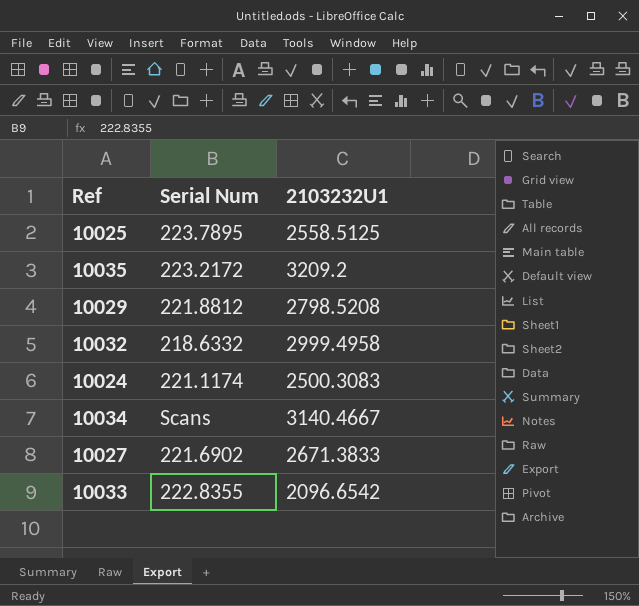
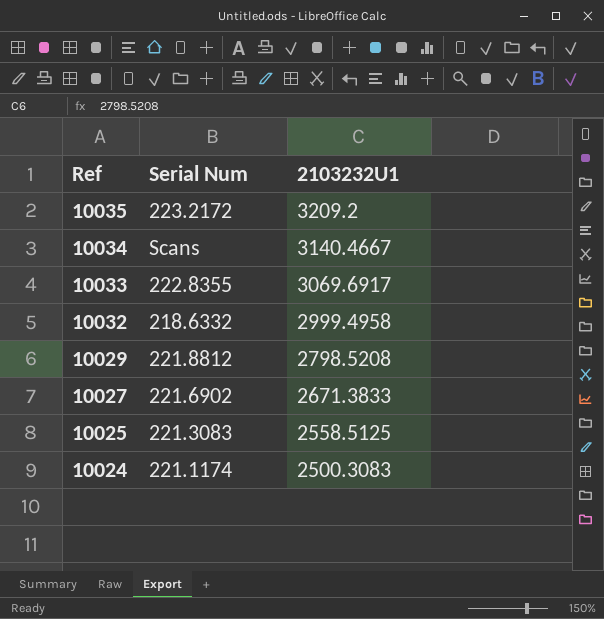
row order: none -> Ref descending
10033 | 2103232U1: 2096.6542 -> 3069.6917
10025 | Serial Num: 223.7895 -> 221.3083

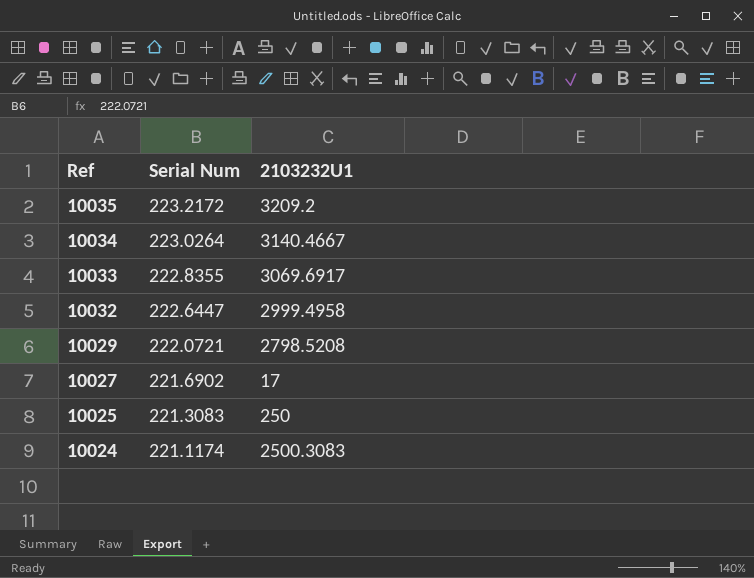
10034 | Serial Num: Scans -> 223.0264
10032 | Serial Num: 218.6332 -> 222.6447
10029 | Serial Num: 221.8812 -> 222.0721
10027 | 2103232U1: 2671.3833 -> 17
10025 | 2103232U1: 2558.5125 -> 250

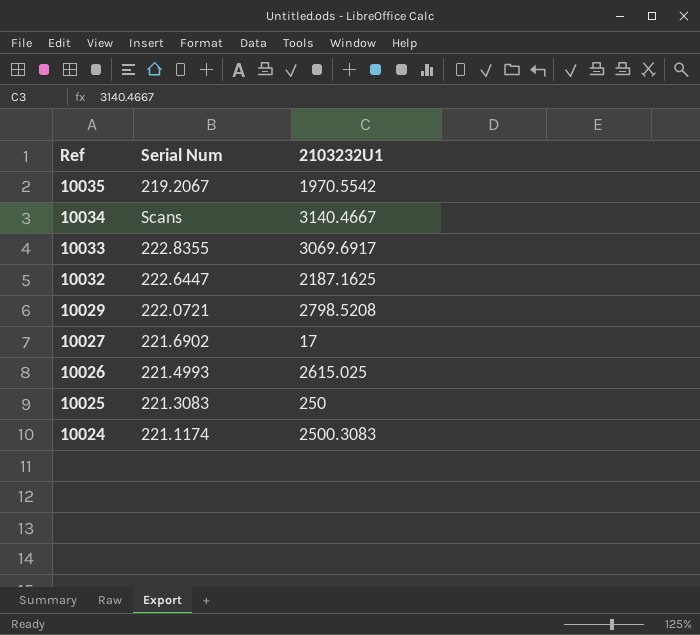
10035 | Serial Num: 223.2172 -> 219.2067
10035 | 2103232U1: 3209.2 -> 1970.5542
10034 | Serial Num: 223.0264 -> Scans
10032 | 2103232U1: 2999.4958 -> 2187.1625
row 10026: none -> 221.4993 | 2615.025

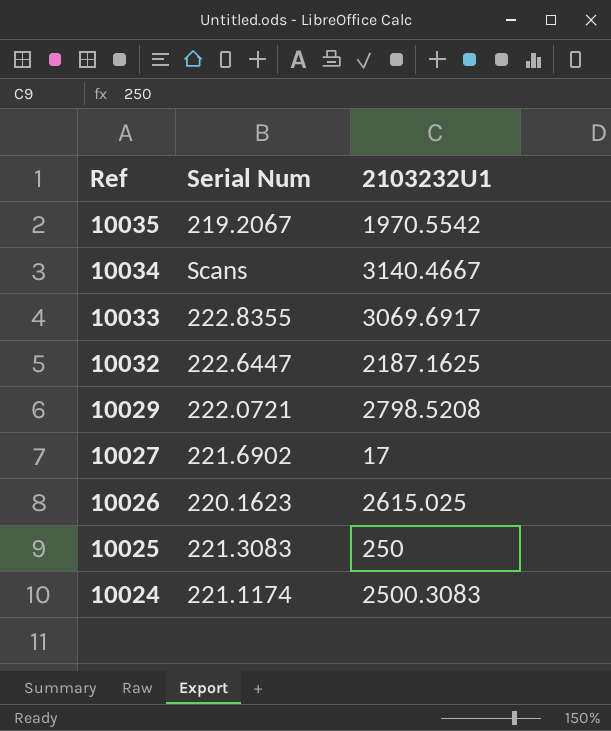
10026 | Serial Num: 221.4993 -> 220.1623

